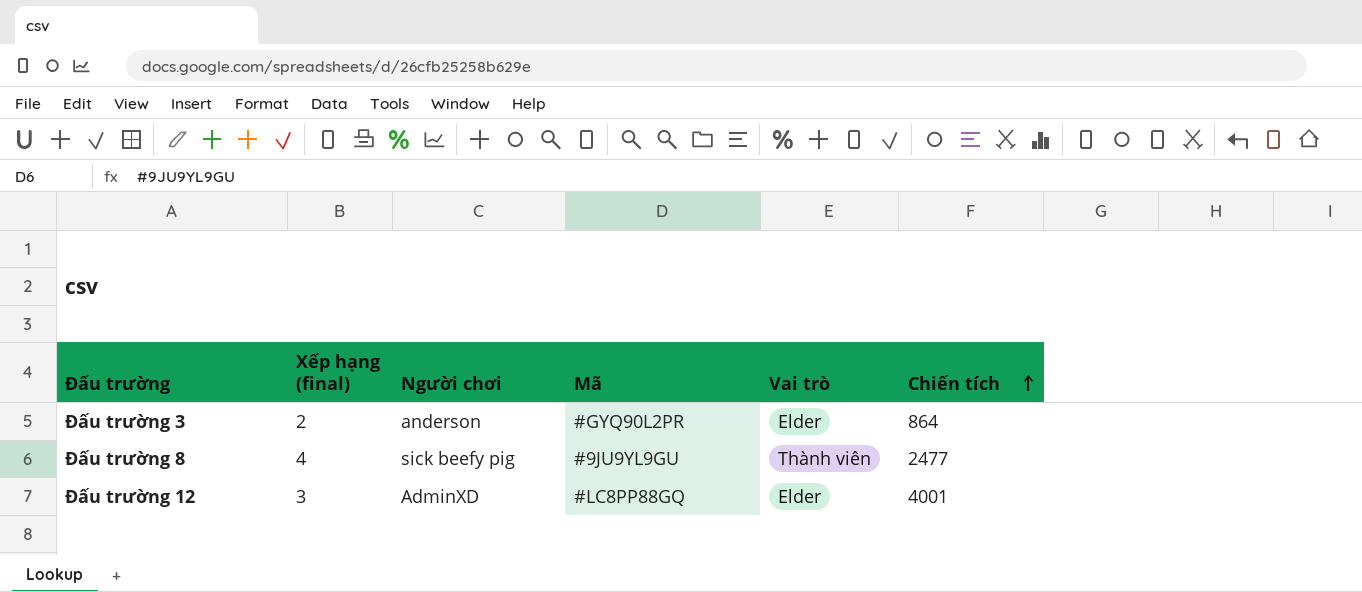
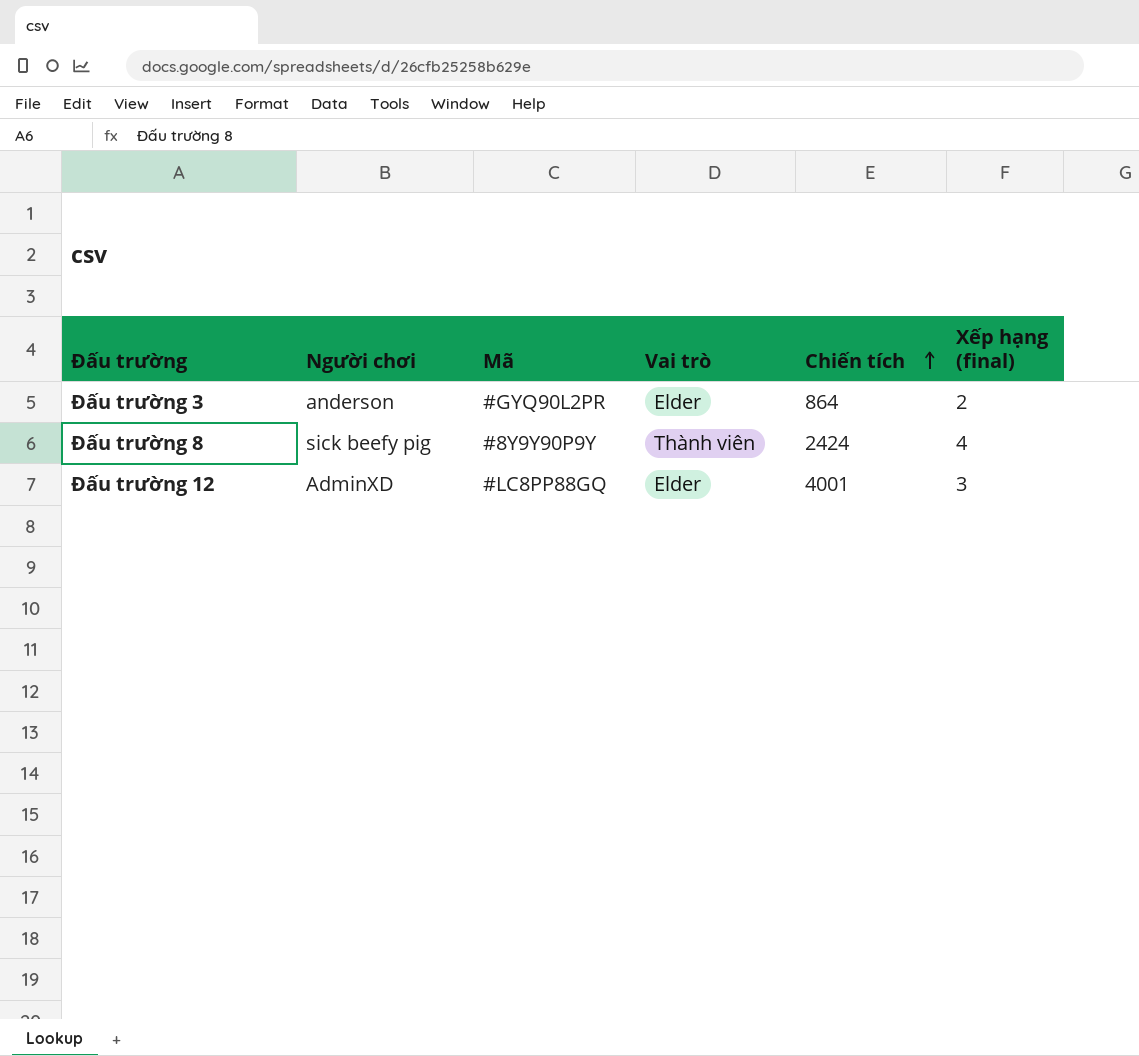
column Xếp hạng (final) | position: 2 -> 6
Đấu trường 8 | Mã: #9JU9YL9GU -> #8Y9Y90P9Y
Đấu trường 8 | Chiến tích: 2477 -> 2424

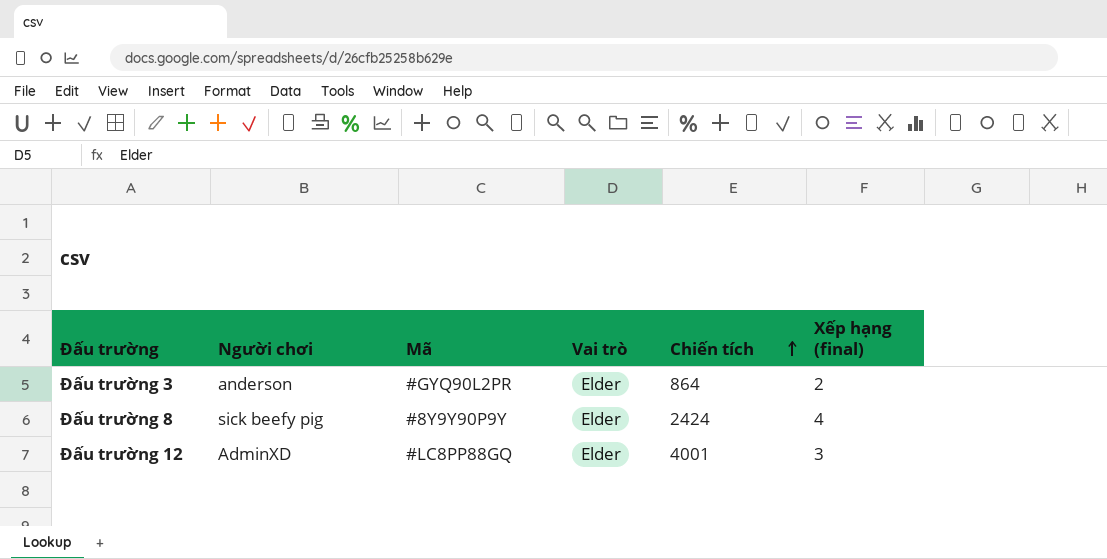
Đấu trường 8 | Vai trò: Thành viên -> Elder

